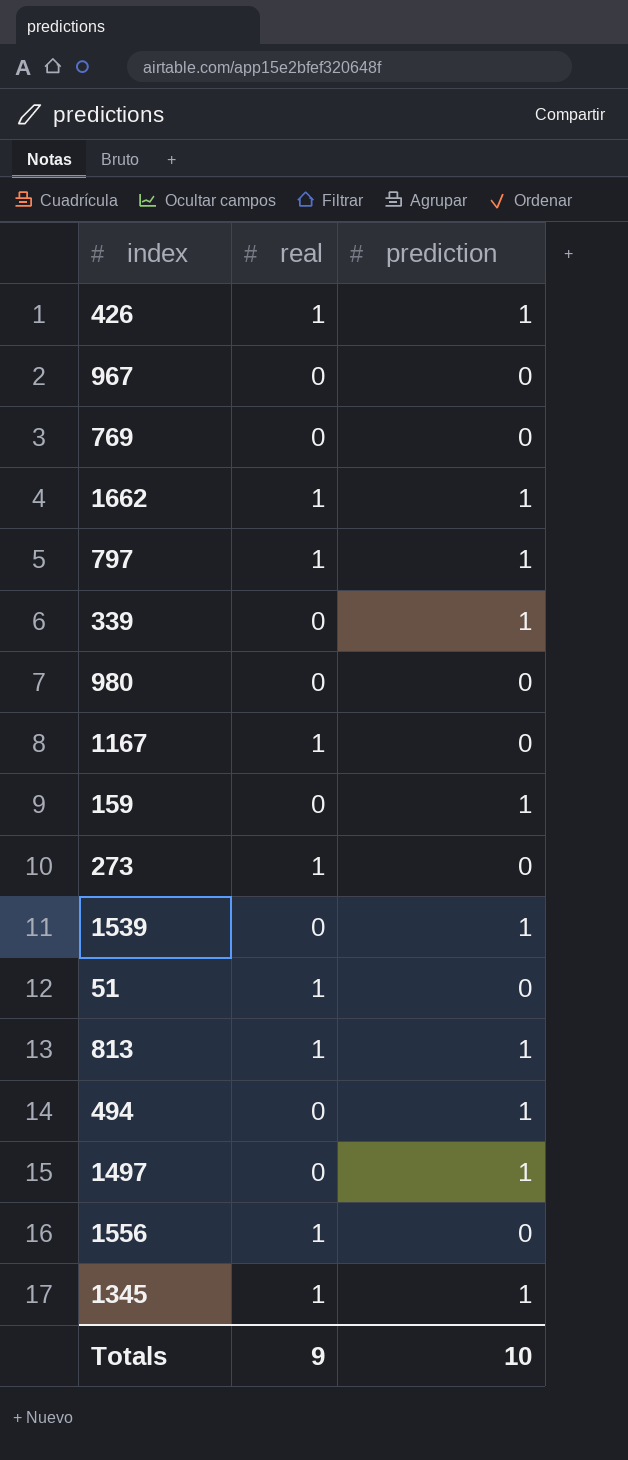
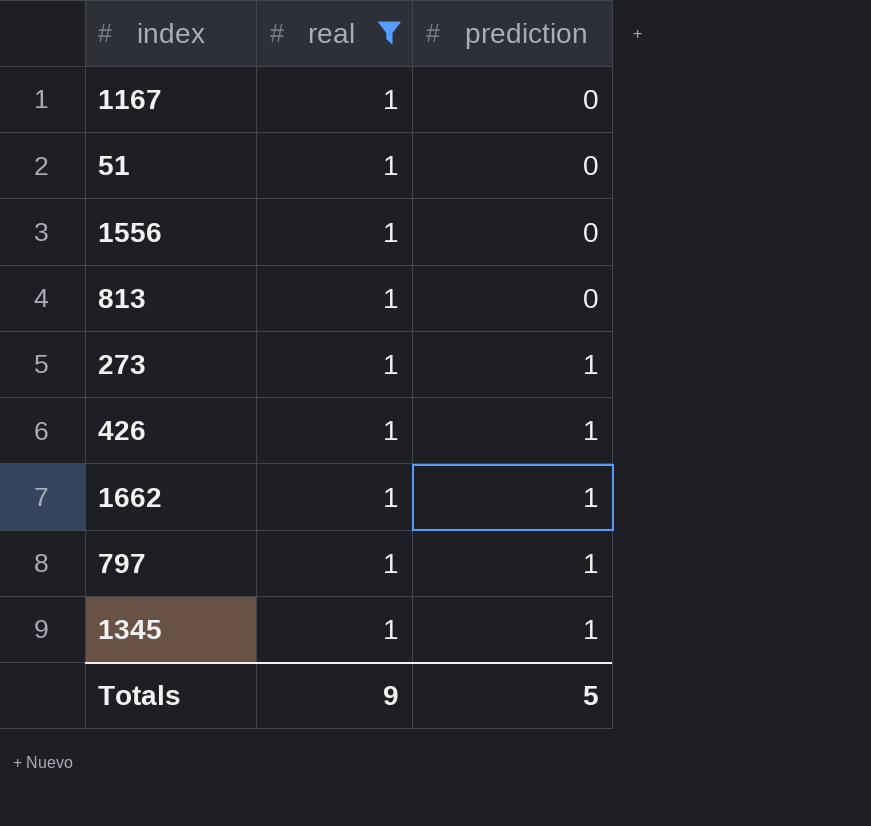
filter: none -> real = 1
row order: none -> prediction ascending
813 | prediction: 1 -> 0
273 | prediction: 0 -> 1
Totals | prediction: 10 -> 5

